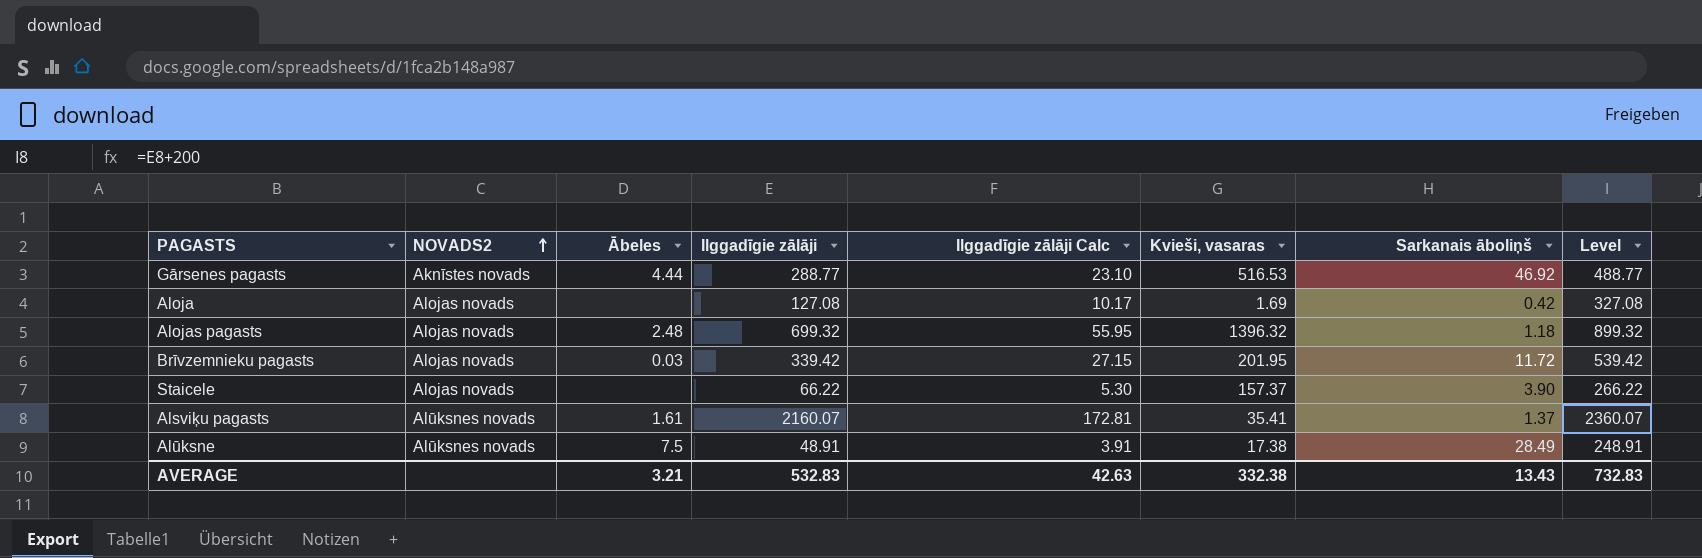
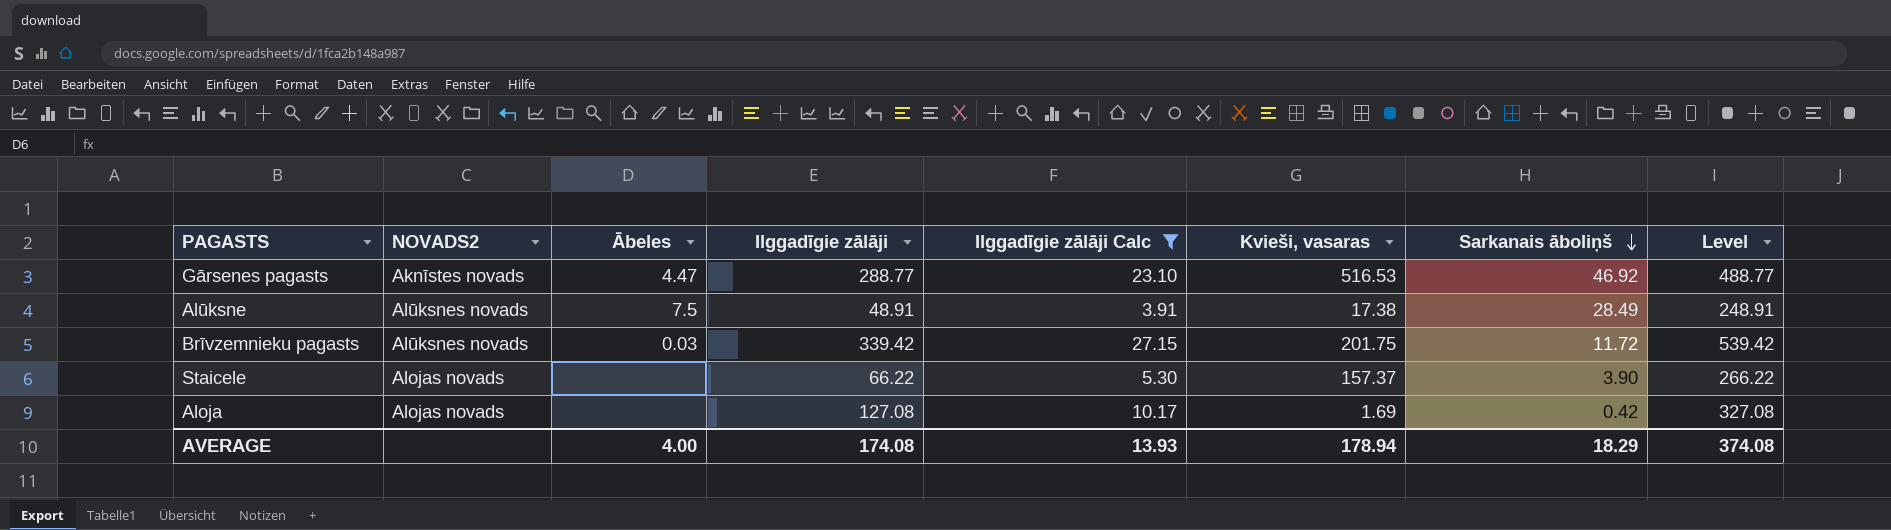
filter: none -> Ilggadīgie zālāji Calc <= 27.15
row order: NOVADS2 ascending -> Sarkanais āboliņš descending
Gārsenes pagasts | Ābeles: 4.44 -> 4.47
Brīvzemnieku pagasts | NOVADS2: Alojas novads -> Alūksnes novads
Brīvzemnieku pagasts | Kvieši, vasaras: 201.95 -> 201.75
AVERAGE | Ābeles: 3.21 -> 4.00
AVERAGE | Ilggadīgie zālāji: 532.83 -> 174.08
AVERAGE | Ilggadīgie zālāji Calc: 42.63 -> 13.93
AVERAGE | Kvieši, vasaras: 332.38 -> 178.94
AVERAGE | Sarkanais āboliņš: 13.43 -> 18.29
AVERAGE | Level: 732.83 -> 374.08

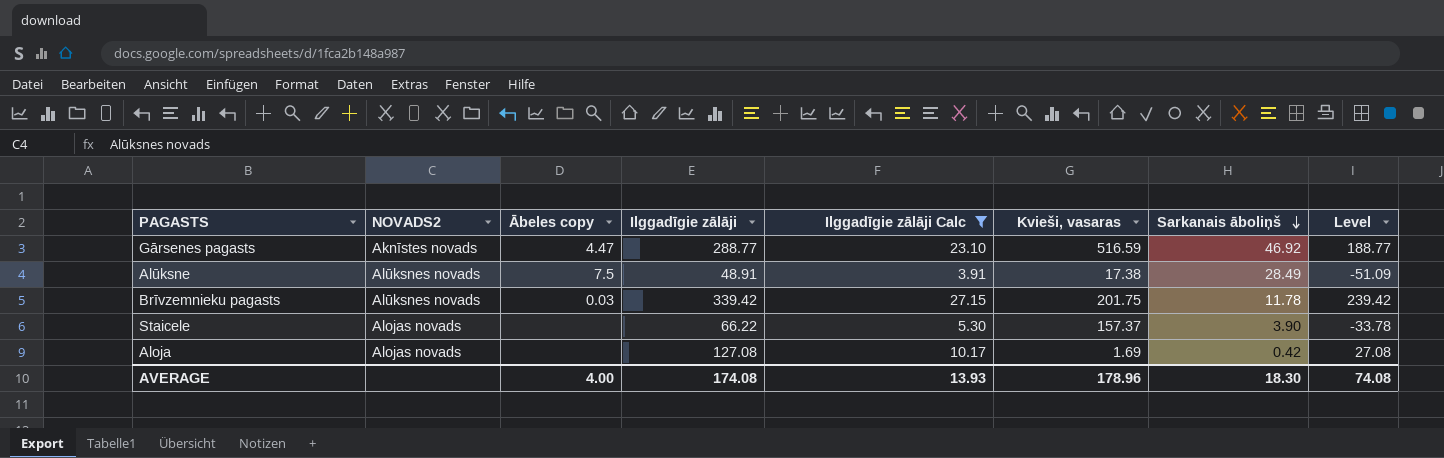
column name: Ābeles -> Ābeles copy
column Level | formula: [Ilggadīgie zālāji] + 200 -> [Ilggadīgie zālāji] - 100
Gārsenes pagasts | Kvieši, vasaras: 516.53 -> 516.59
Brīvzemnieku pagasts | Sarkanais āboliņš: 11.72 -> 11.78
AVERAGE | Kvieši, vasaras: 178.94 -> 178.96
AVERAGE | Sarkanais āboliņš: 18.29 -> 18.30
AVERAGE | Level: 374.08 -> 74.08

